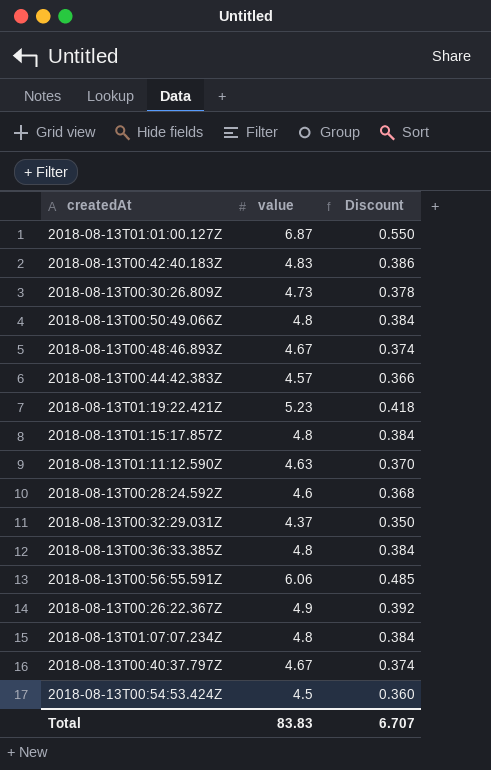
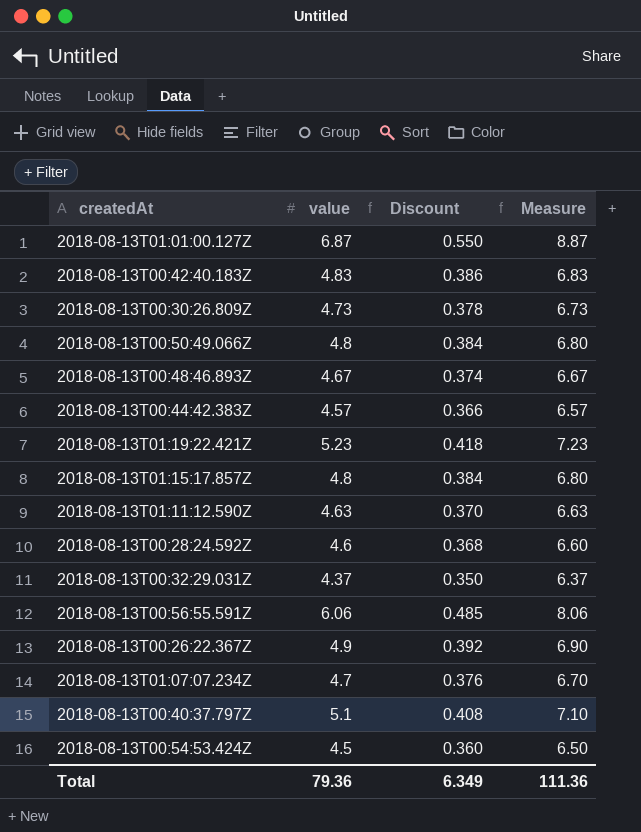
column Measure | formula: none -> [value] + 2
row 2018-08-13T00:36:33.385Z: 4.8 | 0.384 -> none
2018-08-13T01:07:07.234Z | value: 4.8 -> 4.7
2018-08-13T01:07:07.234Z | Discount: 0.384 -> 0.376
2018-08-13T00:40:37.797Z | value: 4.67 -> 5.1
2018-08-13T00:40:37.797Z | Discount: 0.374 -> 0.408
Total | value: 83.83 -> 79.36
Total | Discount: 6.707 -> 6.349

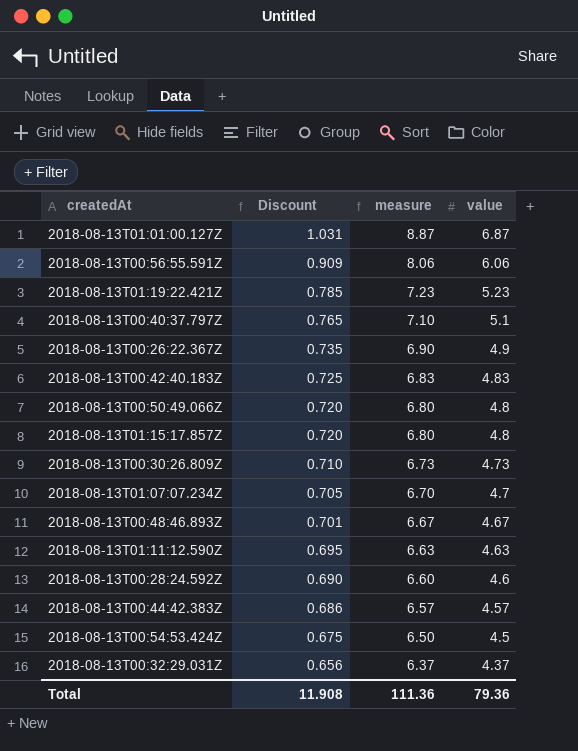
row order: none -> Discount descending
column Discount | formula: [value] * 0.08 -> [value] * 0.15
column name: Measure -> measure
column value | position: 2 -> 4
Total | Discount: 6.349 -> 11.908

